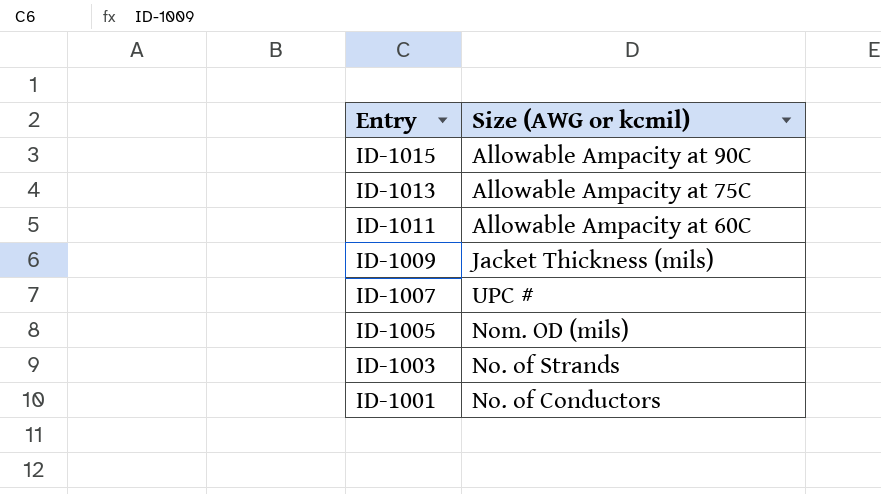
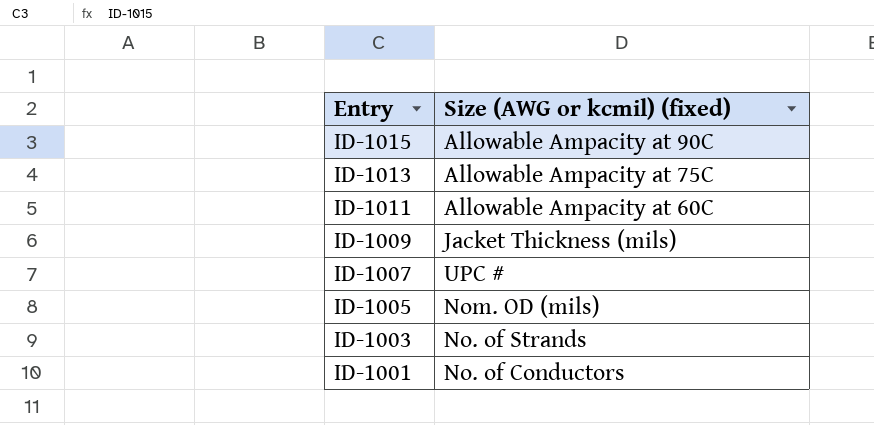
column name: Size (AWG or kcmil) -> Size (AWG or kcmil) (fixed)

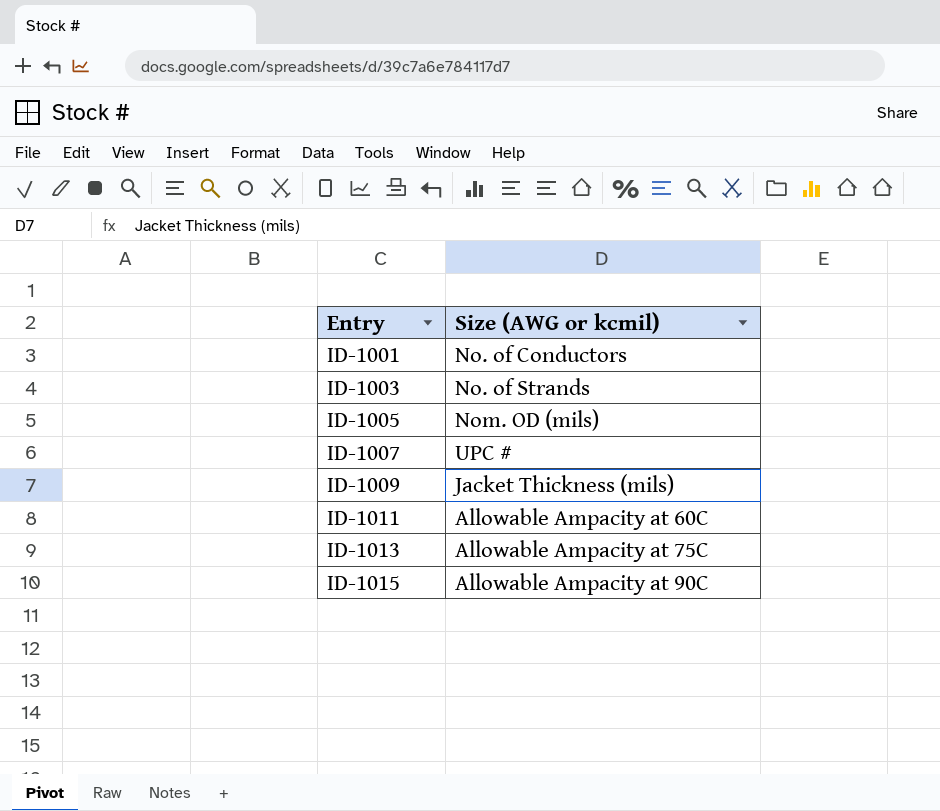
row order: Entry descending -> Entry ascending
column name: Size (AWG or kcmil) (fixed) -> Size (AWG or kcmil)

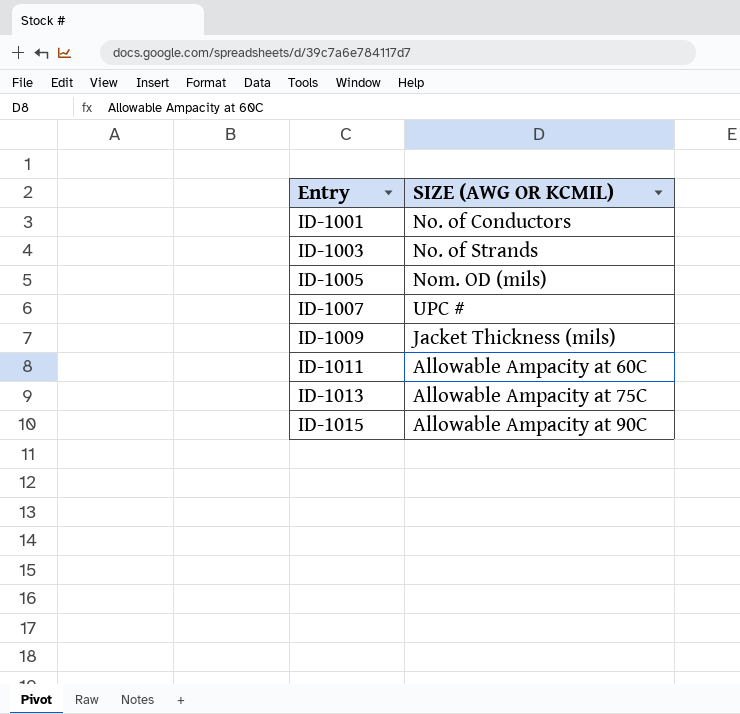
column name: Size (AWG or kcmil) -> SIZE (AWG OR KCMIL)

